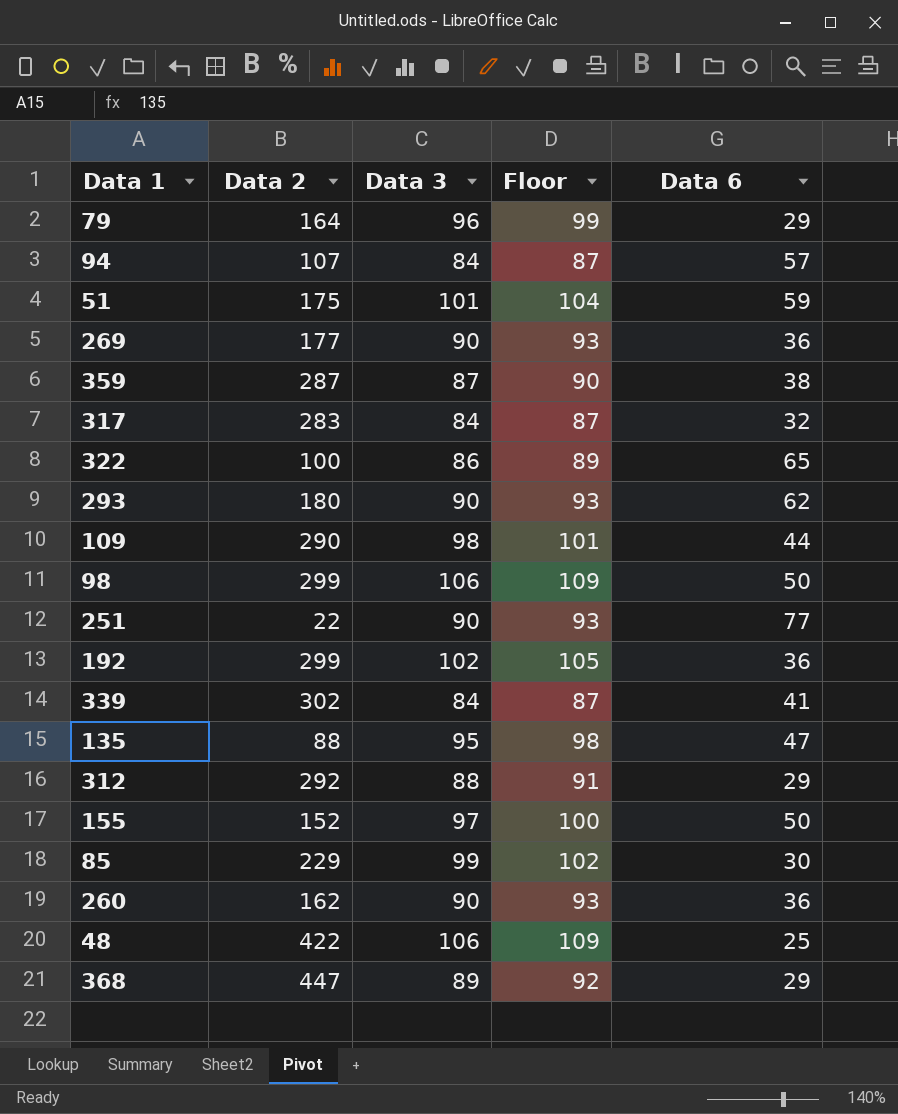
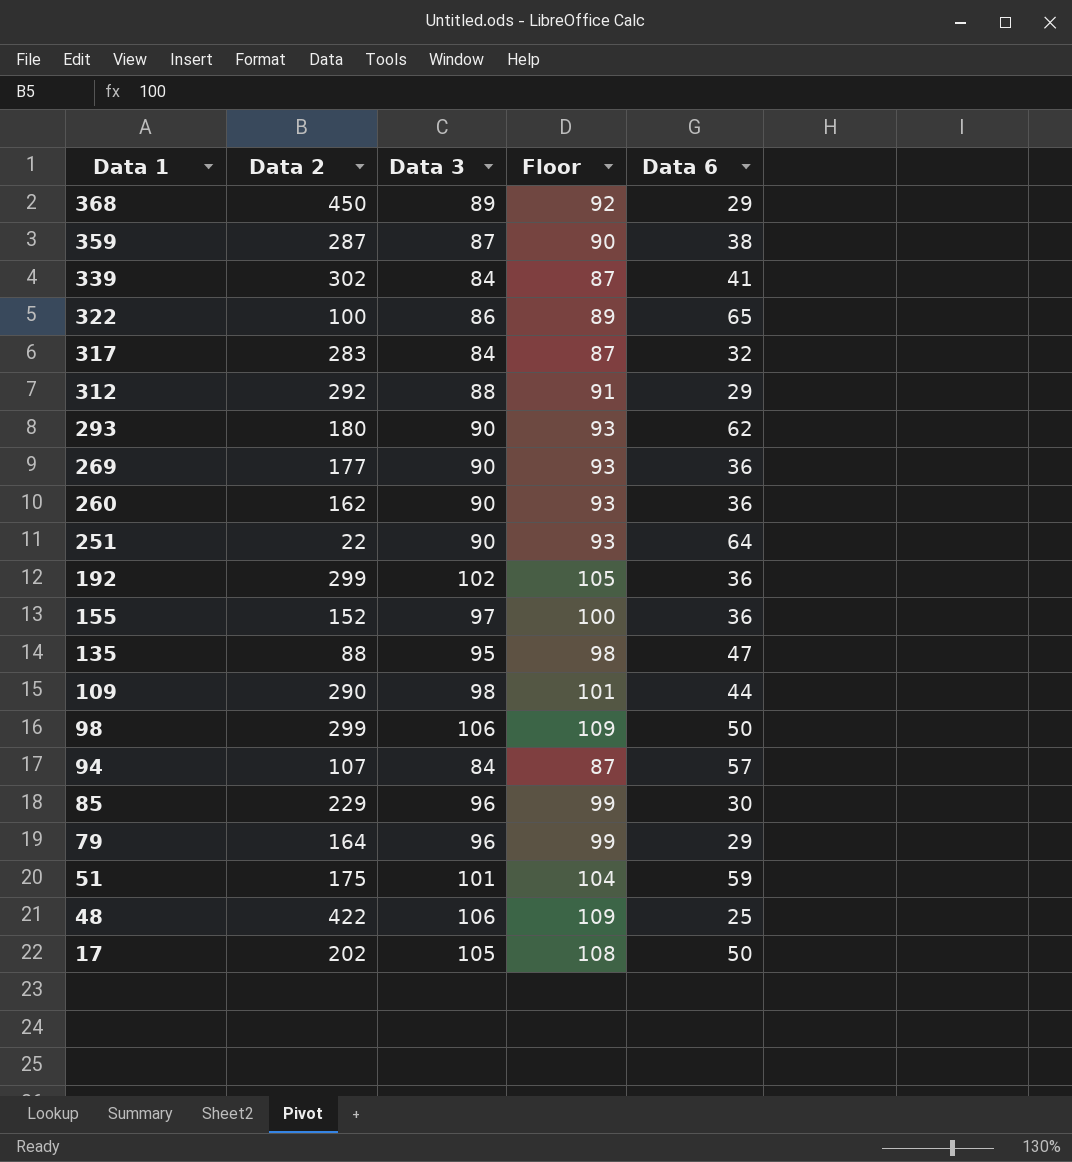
row order: none -> Data 1 descending
368 | Data 2: 447 -> 450
251 | Data 6: 77 -> 64
155 | Data 6: 50 -> 36
85 | Data 3: 99 -> 96
85 | Floor: 102 -> 99
row 17: none -> 202 | 105 | 108 | 50

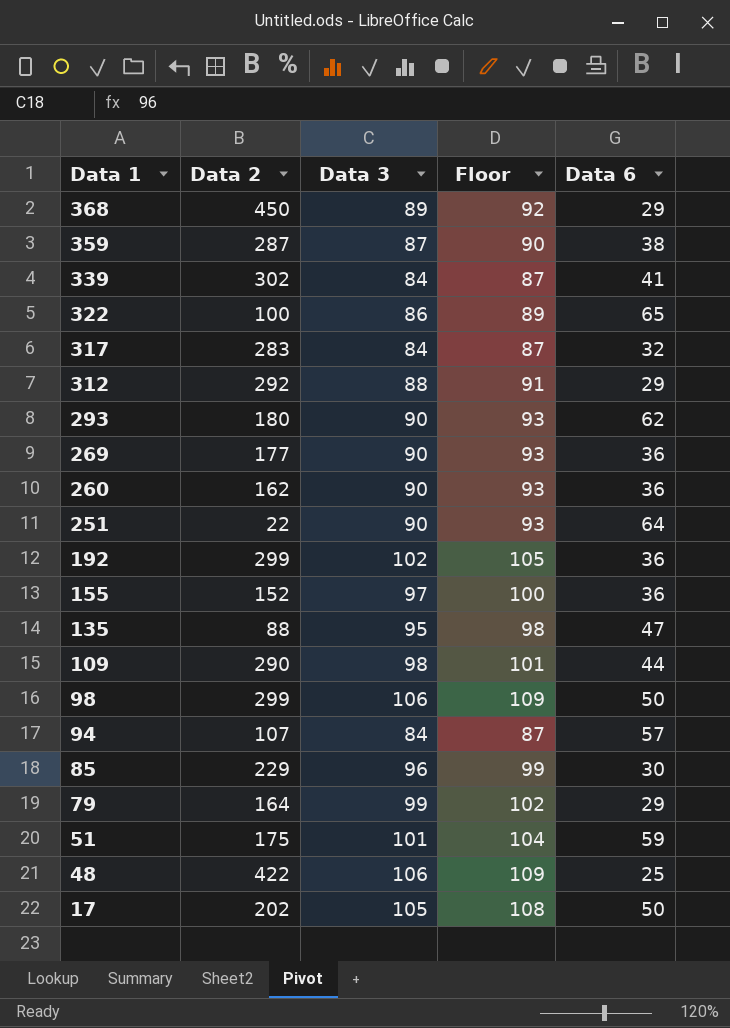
79 | Data 3: 96 -> 99
79 | Floor: 99 -> 102

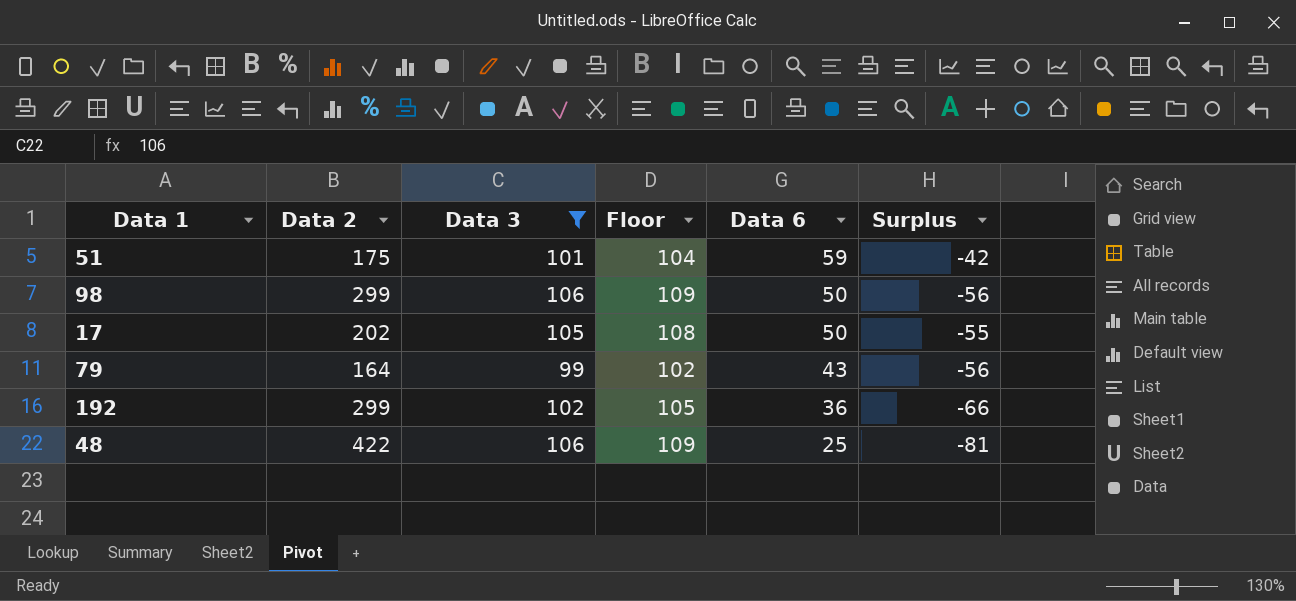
filter: none -> Data 3 >= 99
row order: Data 1 descending -> Data 6 descending
column Surplus | formula: none -> [Data 6] - [Data 3]
79 | Data 6: 29 -> 43

